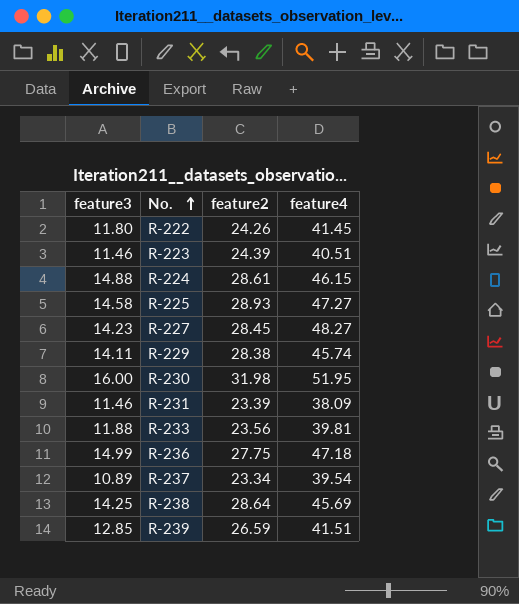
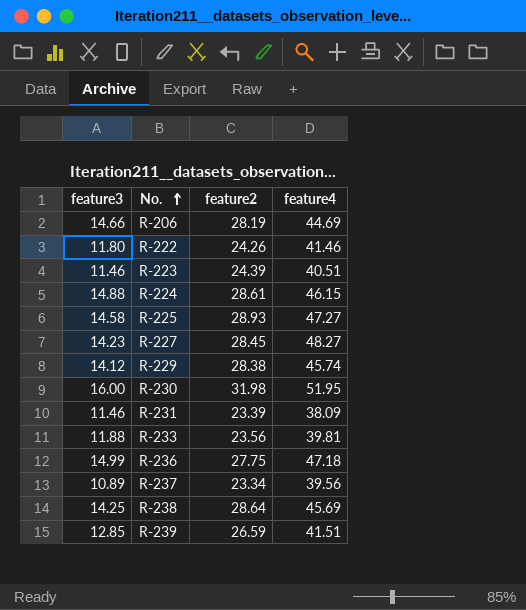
row R-206: none -> 14.66 | 28.19 | 44.69
R-222 | feature4: 41.45 -> 41.46
R-229 | feature3: 14.11 -> 14.12
R-237 | feature4: 39.54 -> 39.56

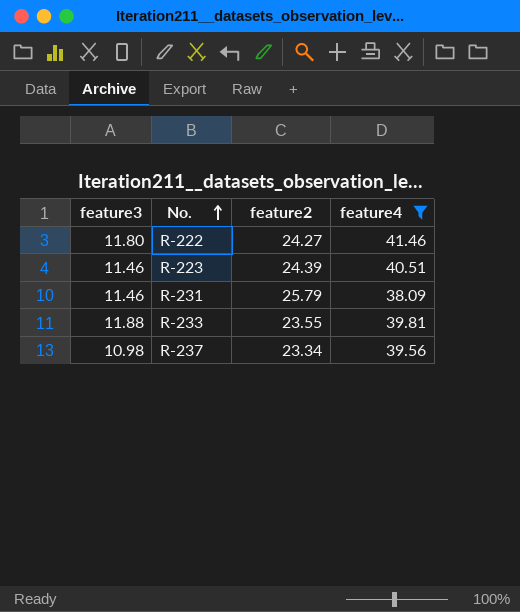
filter: none -> feature4 <= 41.46
R-222 | feature2: 24.26 -> 24.27
R-231 | feature2: 23.39 -> 25.79
R-233 | feature2: 23.56 -> 23.55
R-237 | feature3: 10.89 -> 10.98

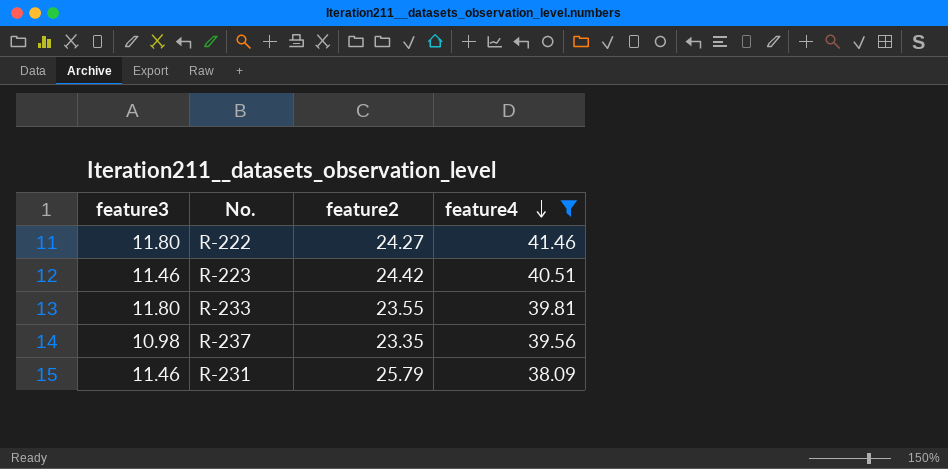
row order: No. ascending -> feature4 descending
R-223 | feature2: 24.39 -> 24.42
R-233 | feature3: 11.88 -> 11.80
R-237 | feature2: 23.34 -> 23.35

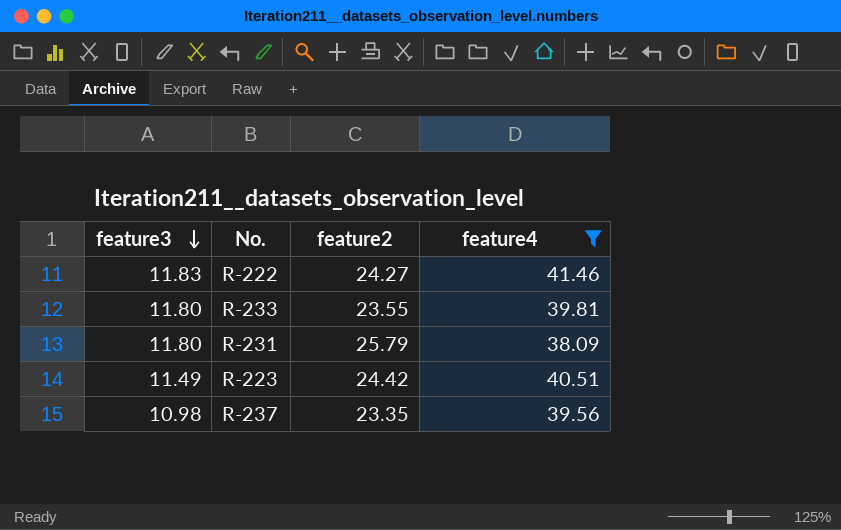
row order: feature4 descending -> feature3 descending
R-222 | feature3: 11.80 -> 11.83
R-231 | feature3: 11.46 -> 11.80
R-223 | feature3: 11.46 -> 11.49

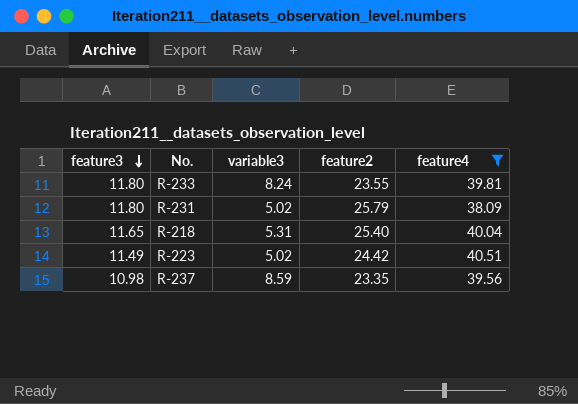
column variable3 | position: none -> 3
row R-222: 11.83 | 24.27 | 41.46 -> none
row R-218: none -> 11.65 | 5.31 | 25.40 | 40.04

